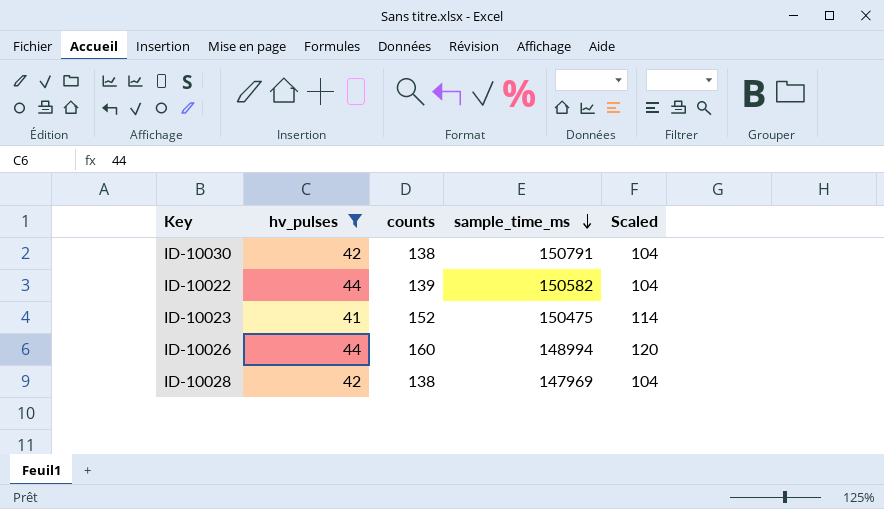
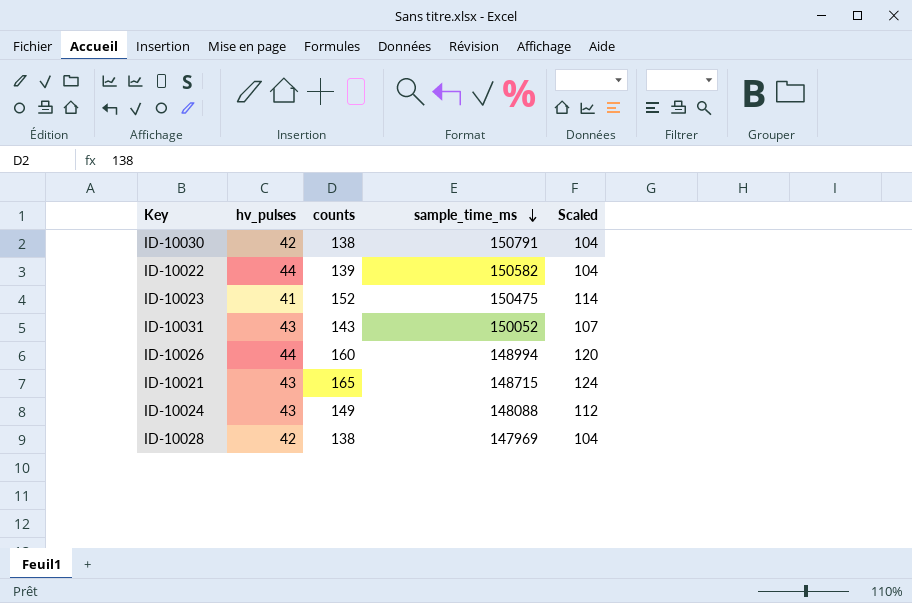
filter: hv_pulses != 43 -> none

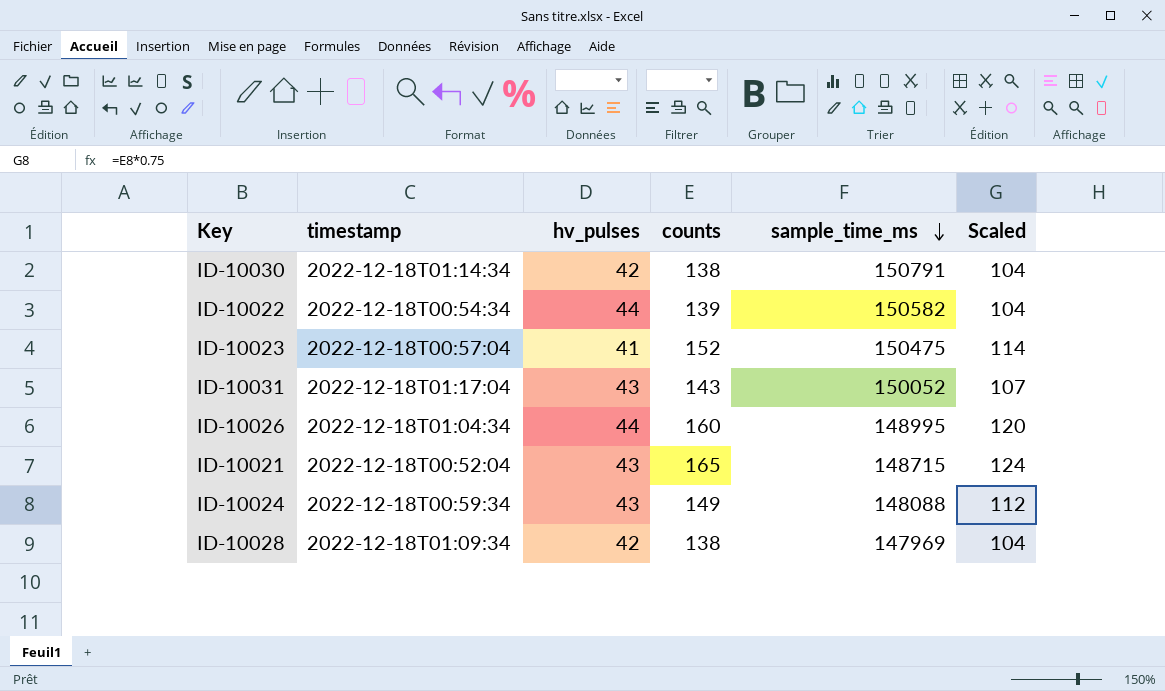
column timestamp | position: none -> 2
ID-10026 | sample_time_ms: 148994 -> 148995

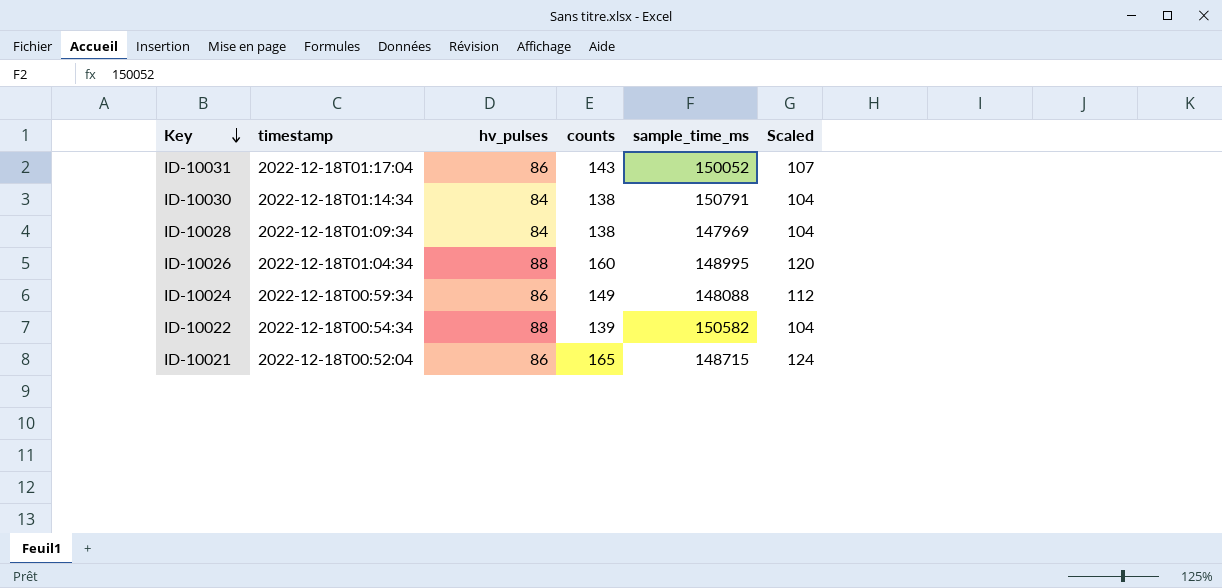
row order: sample_time_ms descending -> Key descending
row ID-10023: 2022-12-18T00:57:04 | 41 | 152 | 150475 | 114 -> none
ID-10031 | hv_pulses: 43 -> 86
ID-10030 | hv_pulses: 42 -> 84
ID-10028 | hv_pulses: 42 -> 84
ID-10026 | hv_pulses: 44 -> 88
ID-10024 | hv_pulses: 43 -> 86
ID-10022 | hv_pulses: 44 -> 88
ID-10021 | hv_pulses: 43 -> 86

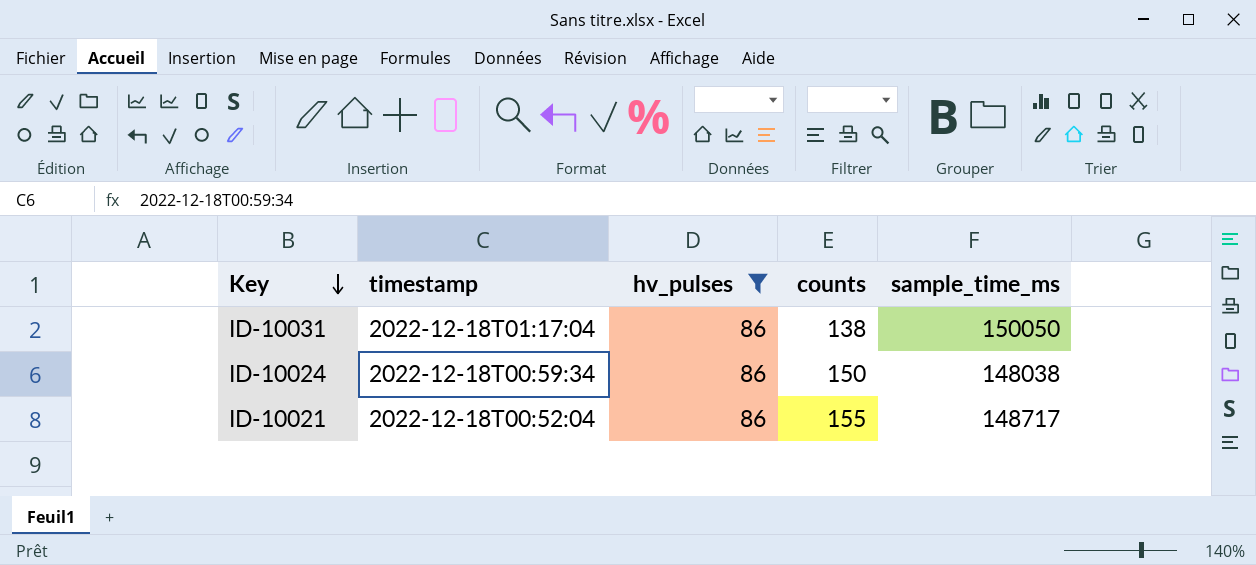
filter: none -> hv_pulses = 86
column Scaled | formula: [counts] * 0.75 -> none
ID-10031 | counts: 143 -> 138
ID-10031 | sample_time_ms: 150052 -> 150050
ID-10024 | counts: 149 -> 150
ID-10024 | sample_time_ms: 148088 -> 148038
ID-10021 | counts: 165 -> 155
ID-10021 | sample_time_ms: 148715 -> 148717

